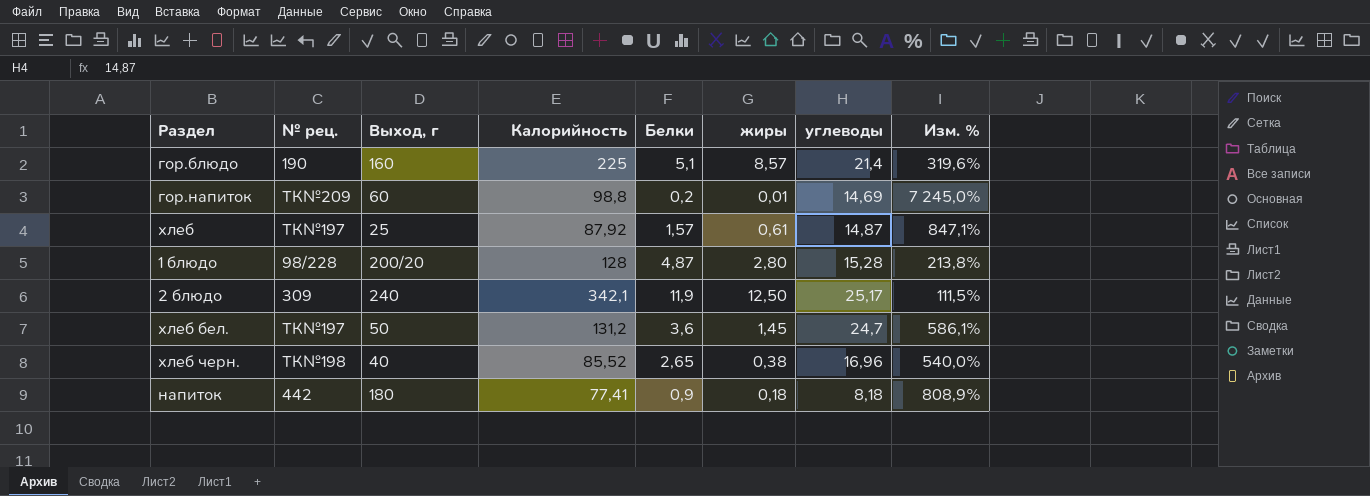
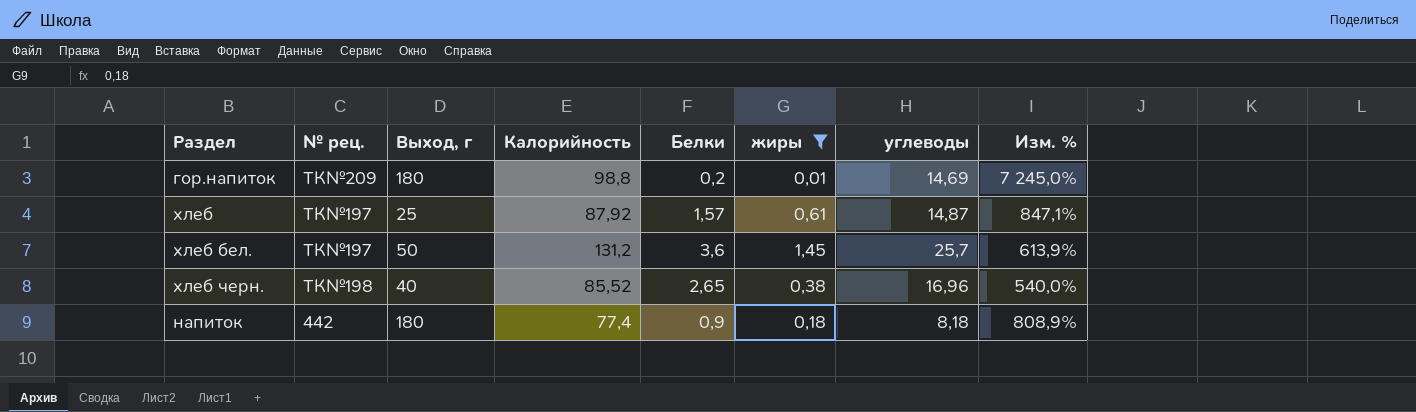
filter: none -> жиры <= 1,45
гор.напиток | Выход, г: 60 -> 180
хлеб бел. | углеводы: 24,7 -> 25,7
хлеб бел. | Изм. %: 586,1% -> 613,9%
напиток | Калорийность: 77,41 -> 77,4

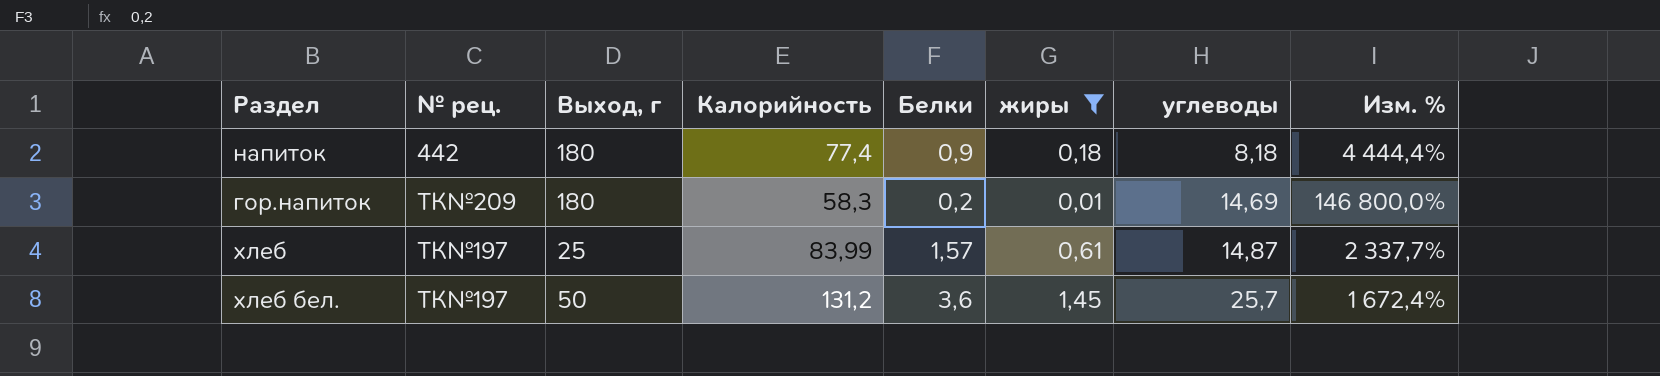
row order: none -> углеводы ascending
column Изм. % | formula: ([углеводы] - [Белки]) / [Белки] -> ([углеводы] - [жиры]) / [жиры]
row хлеб черн.: ТК№198 | 40 | 85,52 | 2,65 | 0,38 | 16,96 | 540,0% -> none
гор.напиток | Калорийность: 98,8 -> 58,3
хлеб | Калорийность: 87,92 -> 83,99

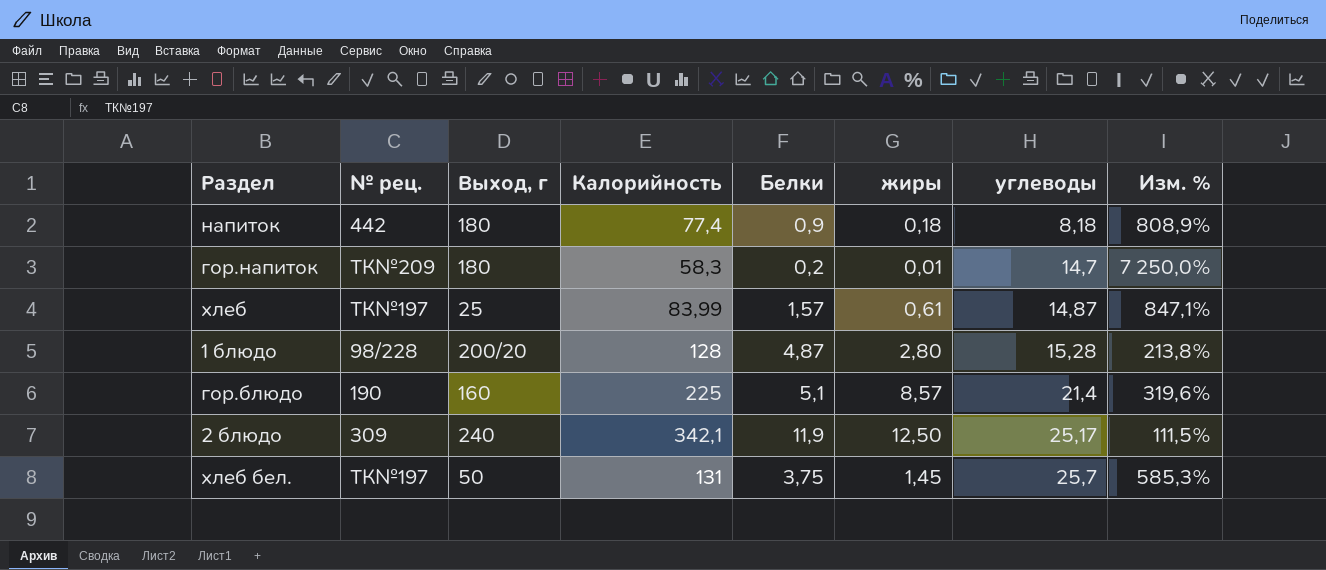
filter: жиры <= 1,45 -> none
column Изм. % | formula: ([углеводы] - [жиры]) / [жиры] -> ([углеводы] - [Белки]) / [Белки]
гор.напиток | углеводы: 14,69 -> 14,7
хлеб бел. | Калорийность: 131,2 -> 131
хлеб бел. | Белки: 3,6 -> 3,75

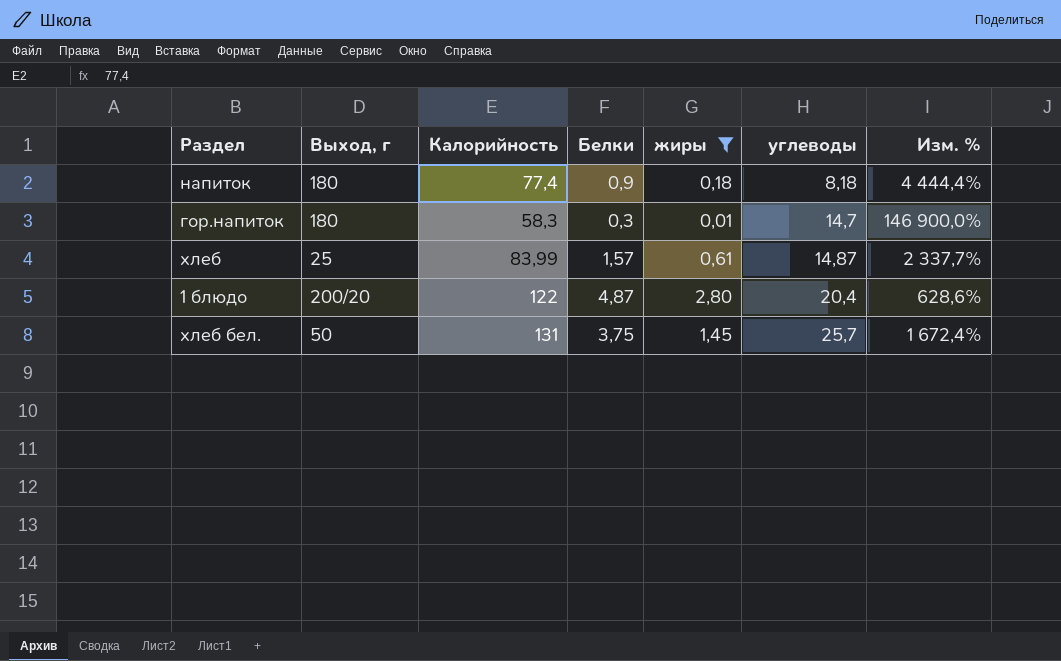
filter: none -> жиры <= 2,80
column № рец. | position: 2 -> none
column Изм. % | formula: ([углеводы] - [Белки]) / [Белки] -> ([углеводы] - [жиры]) / [жиры]
гор.напиток | Белки: 0,2 -> 0,3
1 блюдо | Калорийность: 128 -> 122
1 блюдо | углеводы: 15,28 -> 20,4

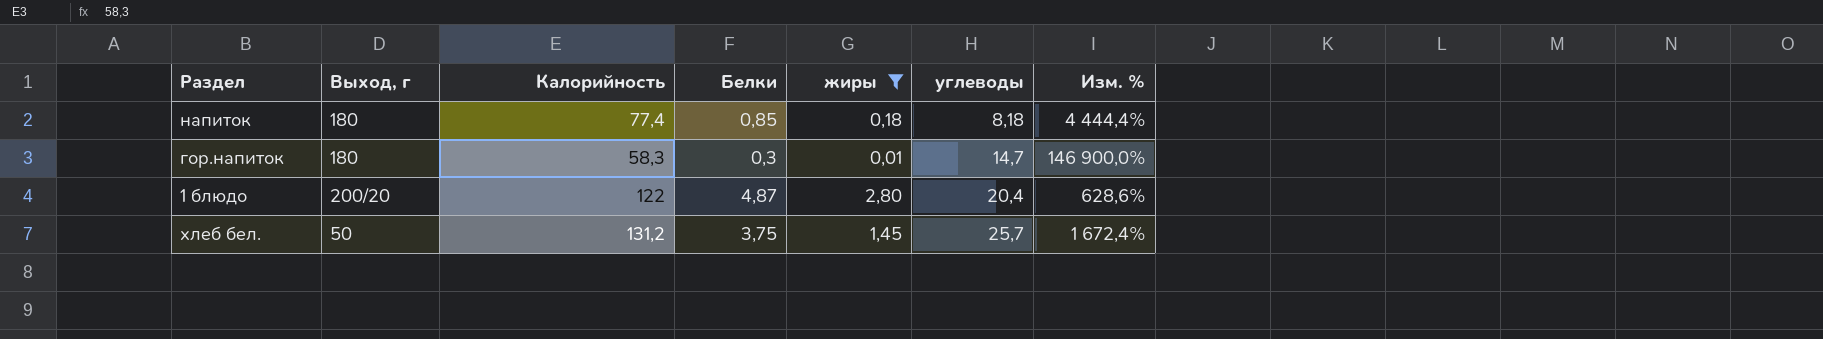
row хлеб: 25 | 83,99 | 1,57 | 0,61 | 14,87 | 2 337,7% -> none
напиток | Белки: 0,9 -> 0,85
хлеб бел. | Калорийность: 131 -> 131,2

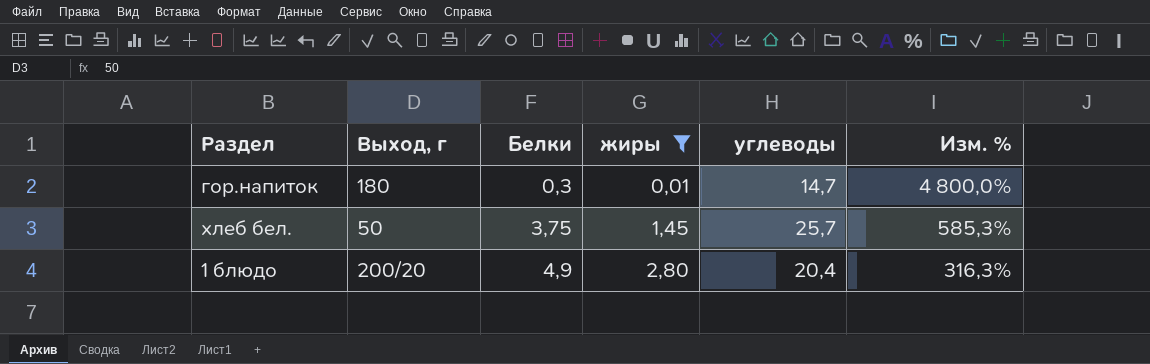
row order: углеводы ascending -> Белки ascending
column Калорийность | position: 3 -> none
column Изм. % | formula: ([углеводы] - [жиры]) / [жиры] -> ([углеводы] - [Белки]) / [Белки]
row напиток: 180 | 77,4 | 0,85 | 0,18 | 8,18 | 4 444,4% -> none
1 блюдо | Белки: 4,87 -> 4,9

